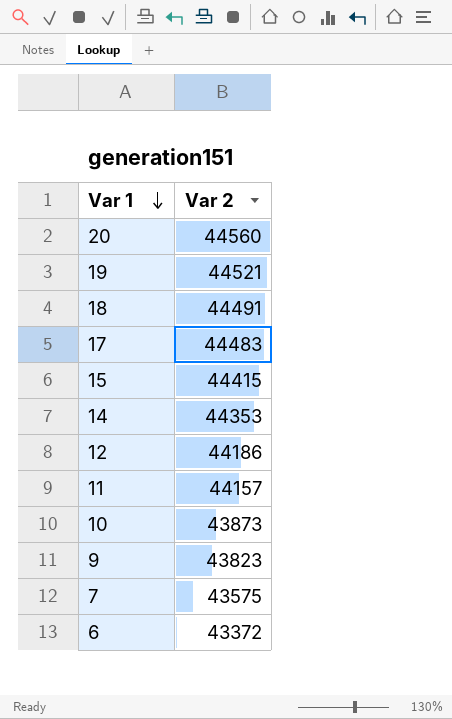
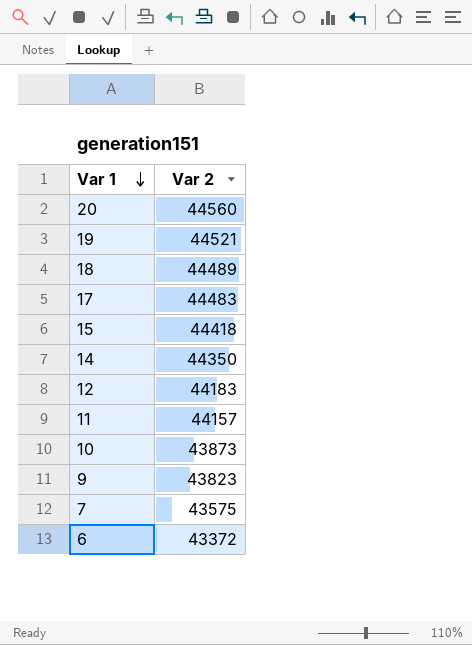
18 | Var 2: 44491 -> 44489
15 | Var 2: 44415 -> 44418
14 | Var 2: 44353 -> 44350
12 | Var 2: 44186 -> 44183

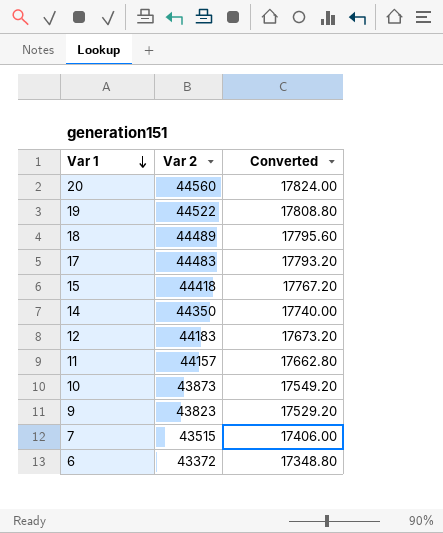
column Converted | formula: none -> [Var 2] * 0.4
19 | Var 2: 44521 -> 44522
7 | Var 2: 43575 -> 43515

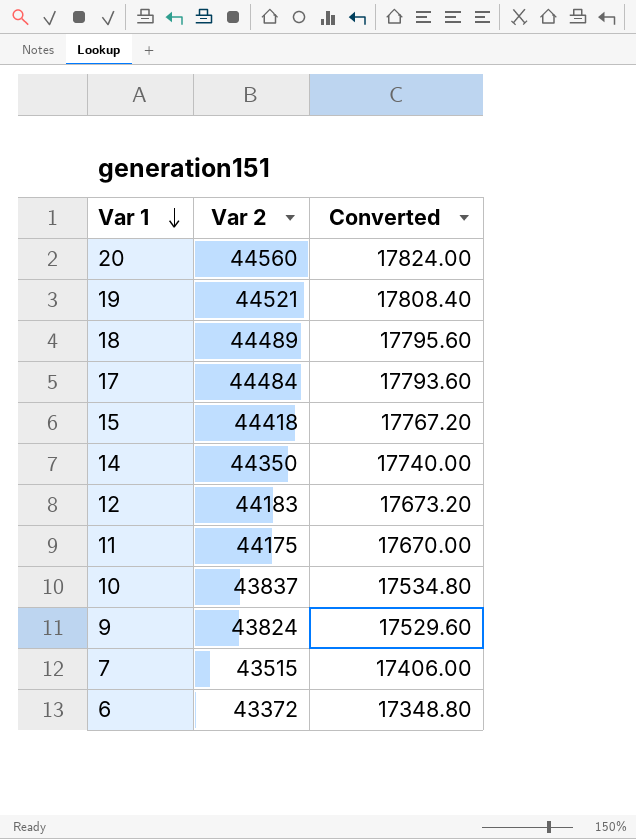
19 | Var 2: 44522 -> 44521
19 | Converted: 17808.80 -> 17808.40
17 | Var 2: 44483 -> 44484
17 | Converted: 17793.20 -> 17793.60
11 | Var 2: 44157 -> 44175
11 | Converted: 17662.80 -> 17670.00
10 | Var 2: 43873 -> 43837
10 | Converted: 17549.20 -> 17534.80
9 | Var 2: 43823 -> 43824
9 | Converted: 17529.20 -> 17529.60

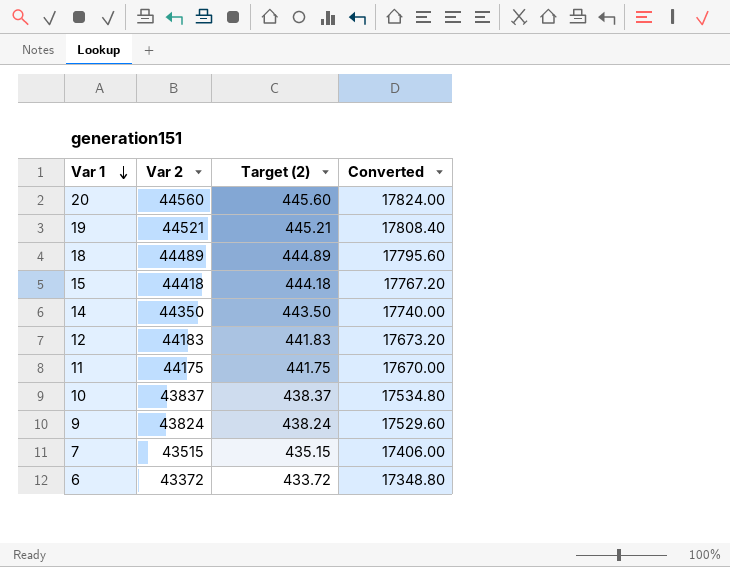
column Target (2) | formula: none -> [Var 2] * 0.01
row 17: 44484 | 17793.60 -> none

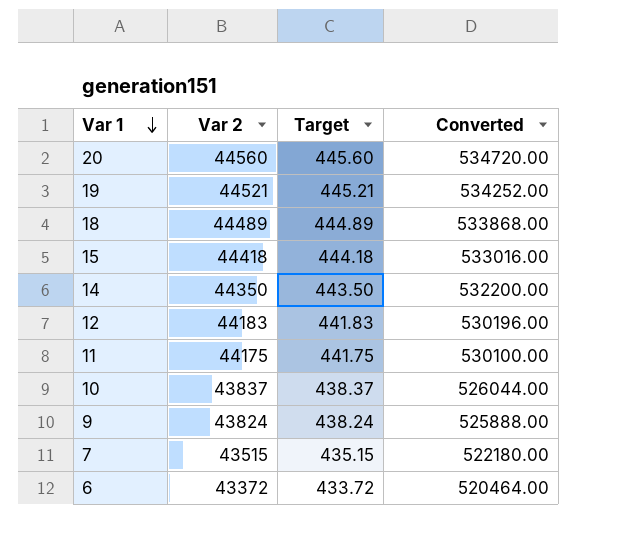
column name: Target (2) -> Target
column Converted | formula: [Var 2] * 0.4 -> [Var 2] * 12

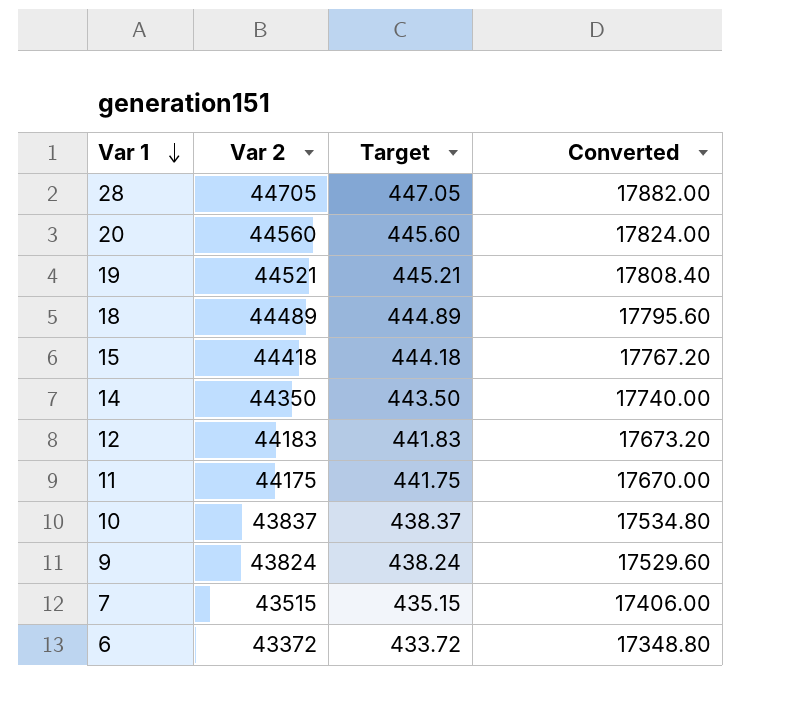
column Converted | formula: [Var 2] * 12 -> [Var 2] * 0.4
row 28: none -> 44705 | 447.05 | 17882.00

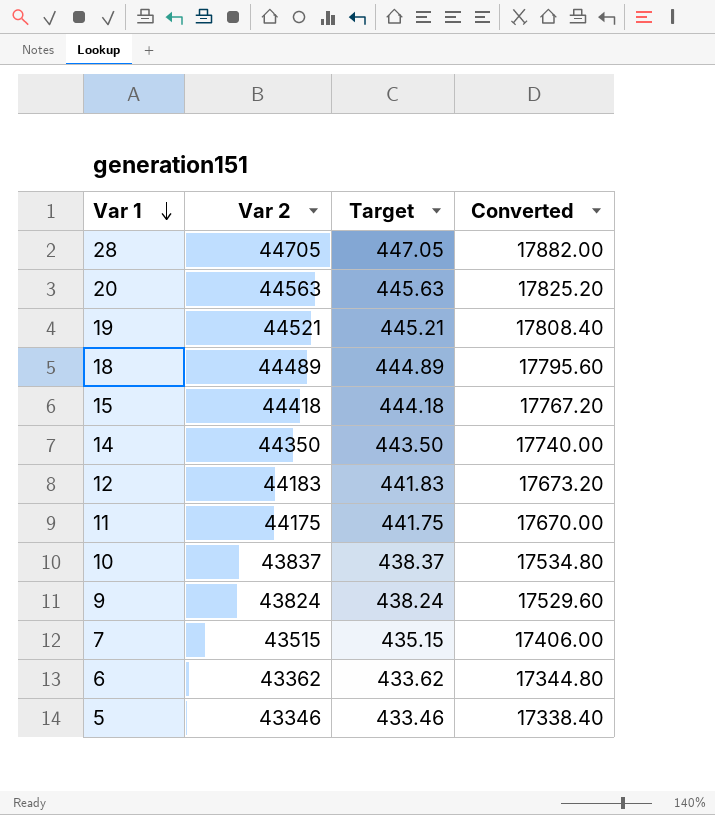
20 | Var 2: 44560 -> 44563
20 | Target: 445.60 -> 445.63
20 | Converted: 17824.00 -> 17825.20
6 | Var 2: 43372 -> 43362
6 | Target: 433.72 -> 433.62
6 | Converted: 17348.80 -> 17344.80
row 5: none -> 43346 | 433.46 | 17338.40

